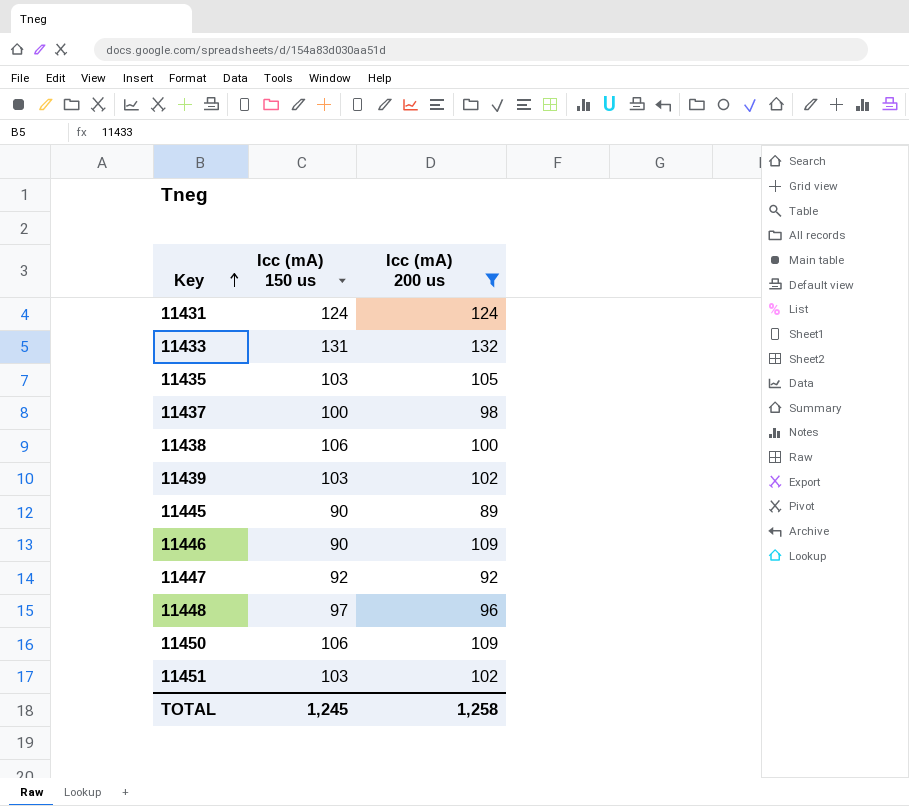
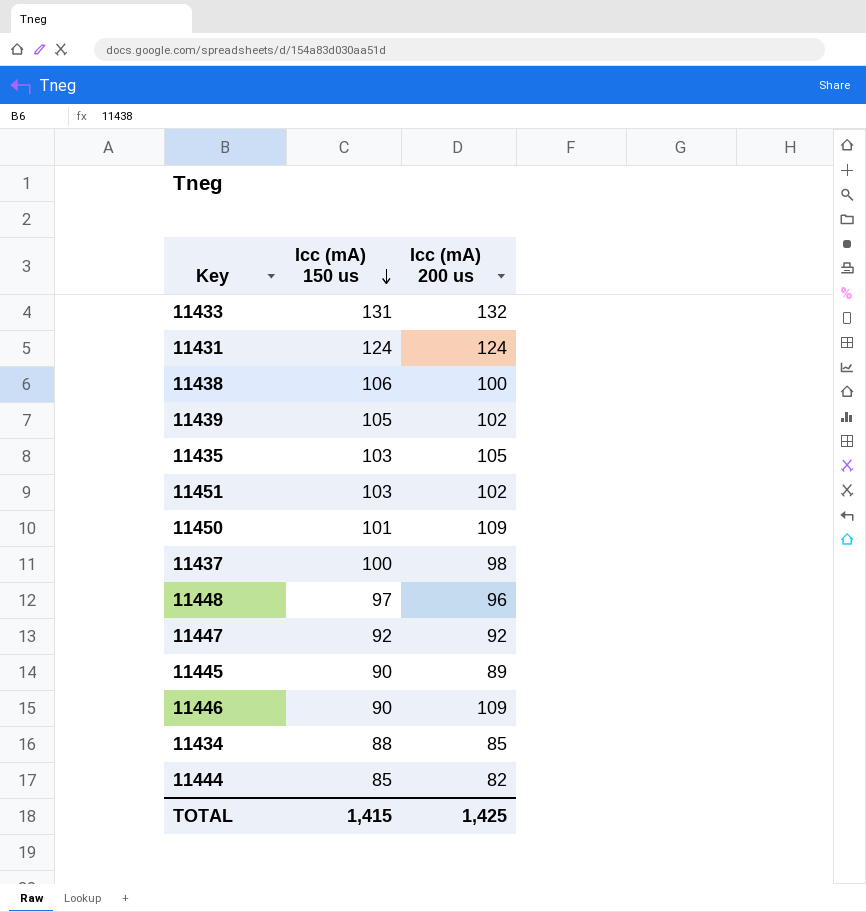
filter: Icc (mA) 200 us >= 89 -> none
row order: Key ascending -> Icc (mA) 150 us descending
11439 | Icc (mA) 150 us: 103 -> 105
11450 | Icc (mA) 150 us: 106 -> 101
TOTAL | Icc (mA) 150 us: 1,245 -> 1,415
TOTAL | Icc (mA) 200 us: 1,258 -> 1,425

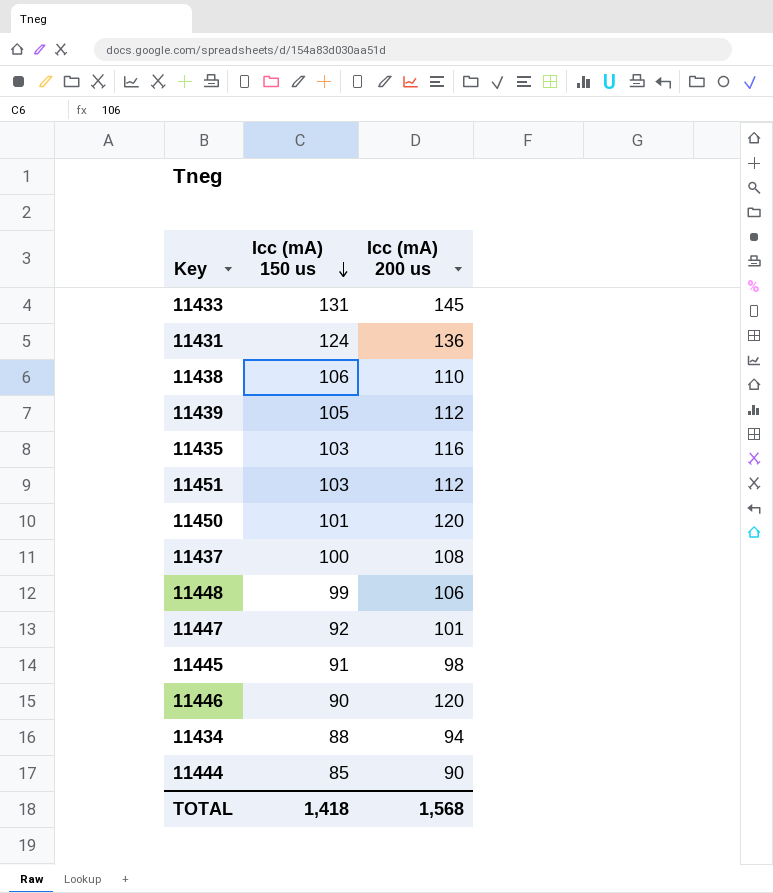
11433 | Icc (mA) 200 us: 132 -> 145
11431 | Icc (mA) 200 us: 124 -> 136
11438 | Icc (mA) 200 us: 100 -> 110
11439 | Icc (mA) 200 us: 102 -> 112
11435 | Icc (mA) 200 us: 105 -> 116
11451 | Icc (mA) 200 us: 102 -> 112
11450 | Icc (mA) 200 us: 109 -> 120
11437 | Icc (mA) 200 us: 98 -> 108
11448 | Icc (mA) 150 us: 97 -> 99
11448 | Icc (mA) 200 us: 96 -> 106
11447 | Icc (mA) 200 us: 92 -> 101
11445 | Icc (mA) 150 us: 90 -> 91
11445 | Icc (mA) 200 us: 89 -> 98
11446 | Icc (mA) 200 us: 109 -> 120
11434 | Icc (mA) 200 us: 85 -> 94
11444 | Icc (mA) 200 us: 82 -> 90
TOTAL | Icc (mA) 150 us: 1,415 -> 1,418
TOTAL | Icc (mA) 200 us: 1,425 -> 1,568

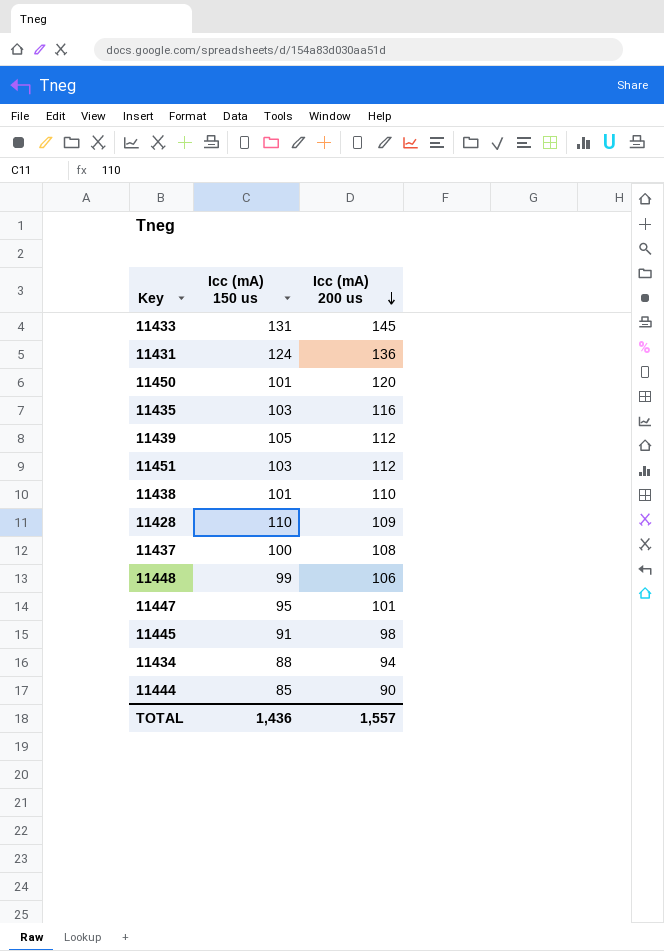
row order: Icc (mA) 150 us descending -> Icc (mA) 200 us descending
row 11446: 90 | 120 -> none
11438 | Icc (mA) 150 us: 106 -> 101
row 11428: none -> 110 | 109
11447 | Icc (mA) 150 us: 92 -> 95
TOTAL | Icc (mA) 150 us: 1,418 -> 1,436
TOTAL | Icc (mA) 200 us: 1,568 -> 1,557

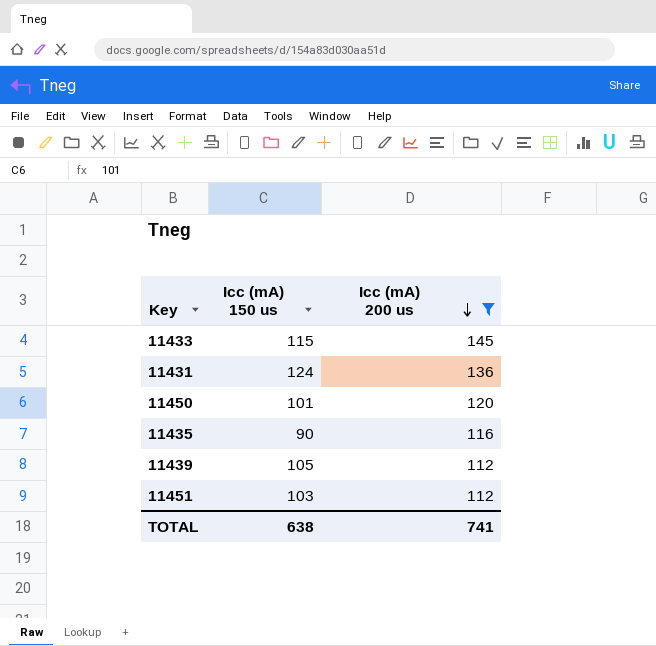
filter: none -> Icc (mA) 200 us >= 112
11433 | Icc (mA) 150 us: 131 -> 115
11435 | Icc (mA) 150 us: 103 -> 90
TOTAL | Icc (mA) 150 us: 1,436 -> 638
TOTAL | Icc (mA) 200 us: 1,557 -> 741

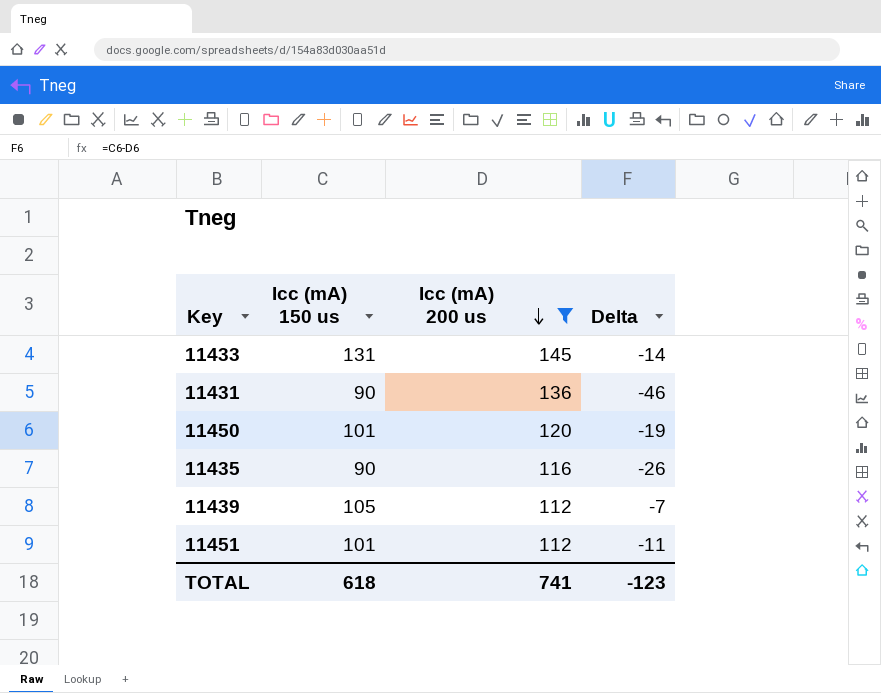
column Delta | formula: none -> [Icc (mA) 150 us] - [Icc (mA) 200 us]
11433 | Icc (mA) 150 us: 115 -> 131
11431 | Icc (mA) 150 us: 124 -> 90
11451 | Icc (mA) 150 us: 103 -> 101
TOTAL | Icc (mA) 150 us: 638 -> 618

